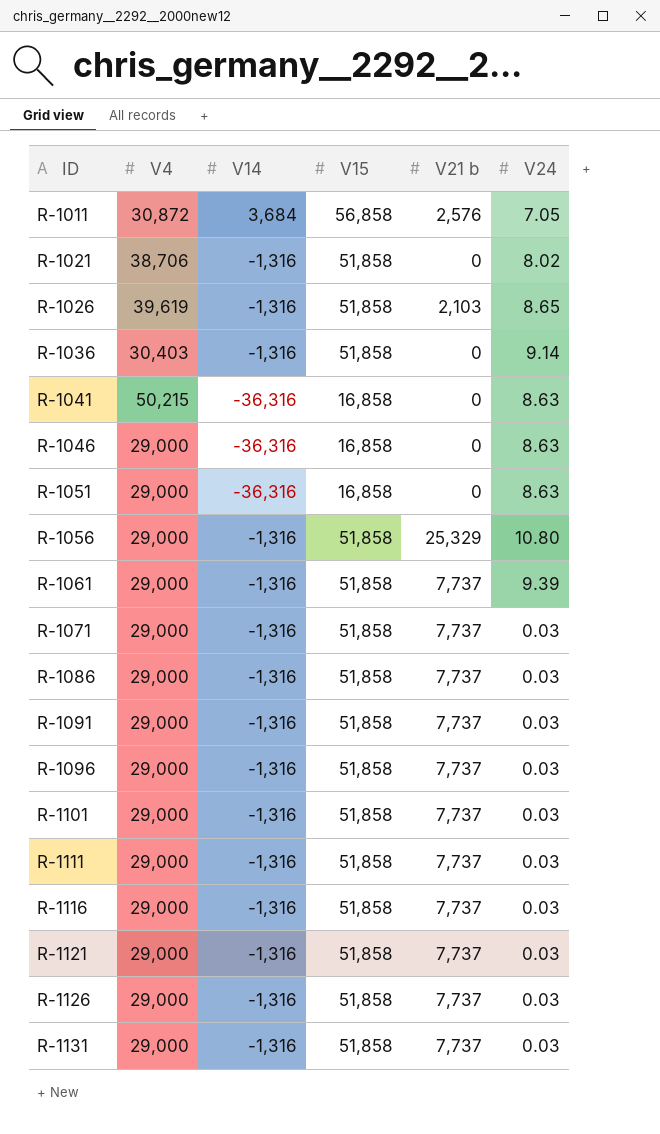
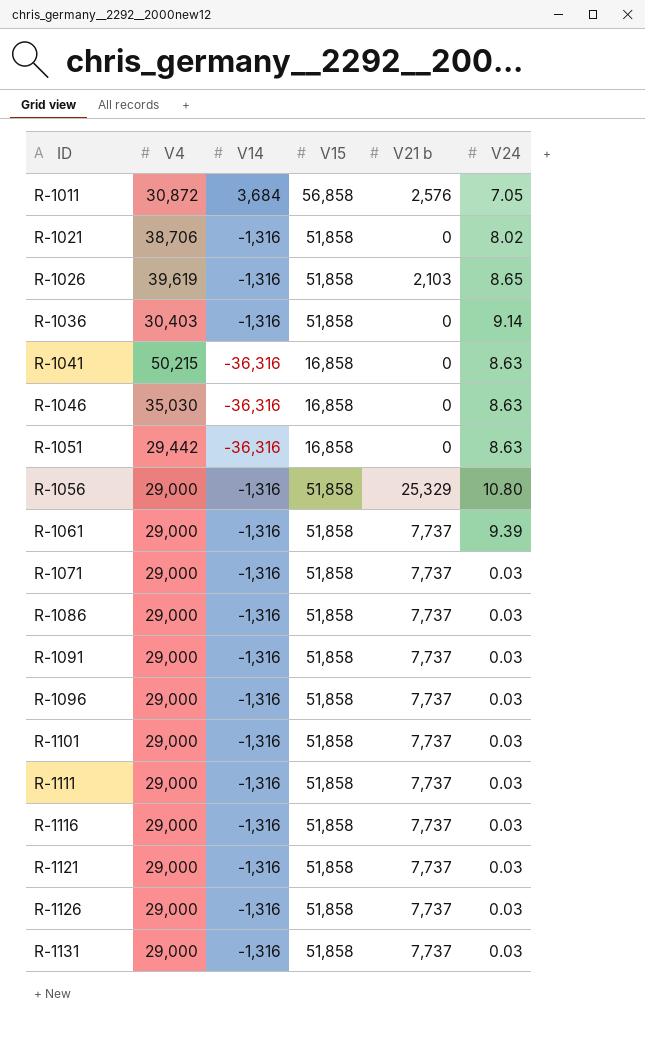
R-1046 | V4: 29,000 -> 35,030
R-1051 | V4: 29,000 -> 29,442

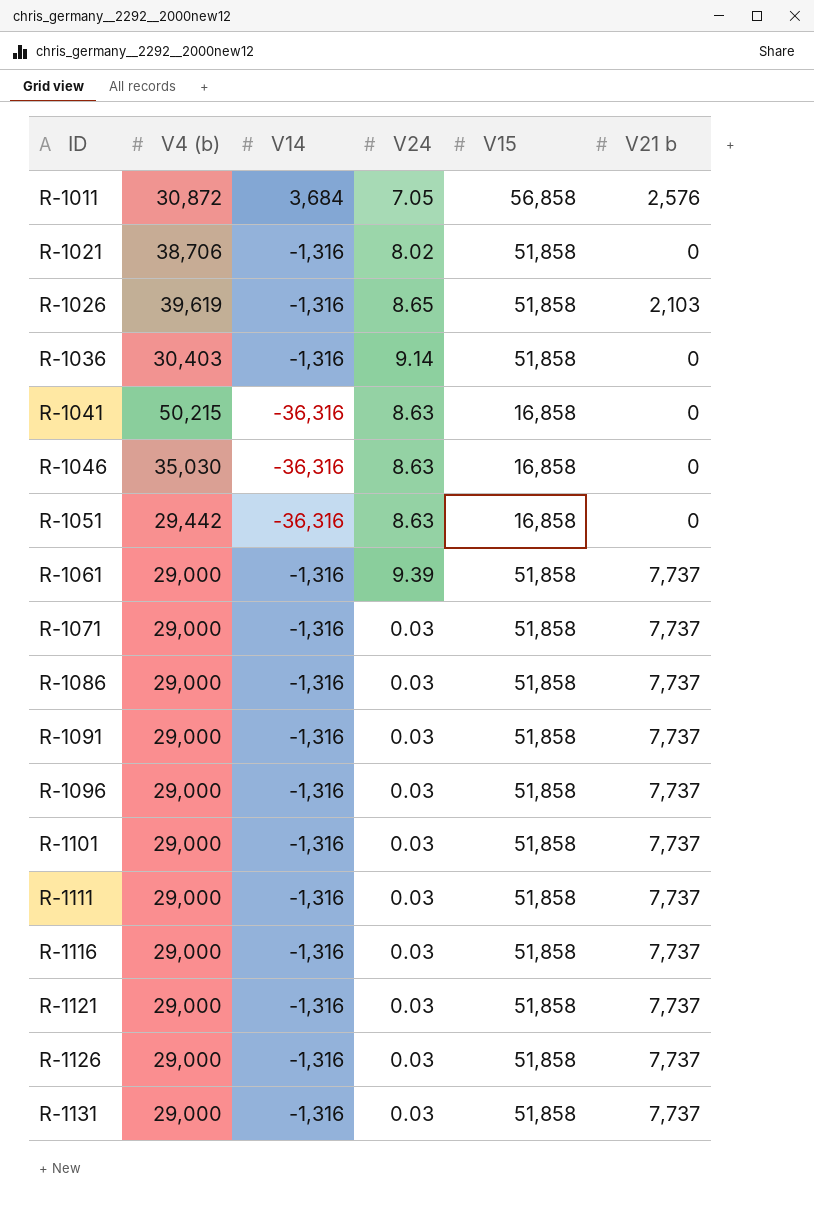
column name: V4 -> V4 (b)
column V24 | position: 6 -> 4
row R-1056: 29,000 | -1,316 | 51,858 | 25,329 | 10.80 -> none

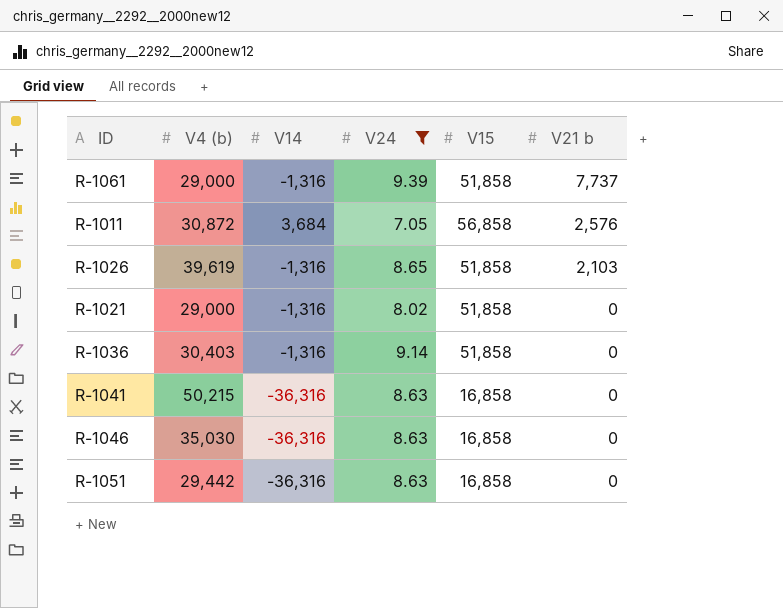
filter: none -> V24 != 0.03
row order: ID ascending -> V21 b descending
R-1021 | V4 (b): 38,706 -> 29,000

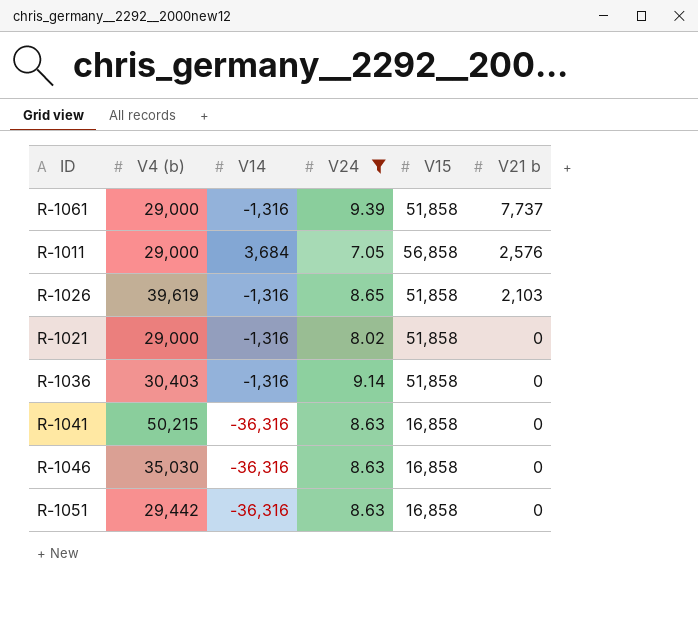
R-1011 | V4 (b): 30,872 -> 29,000

